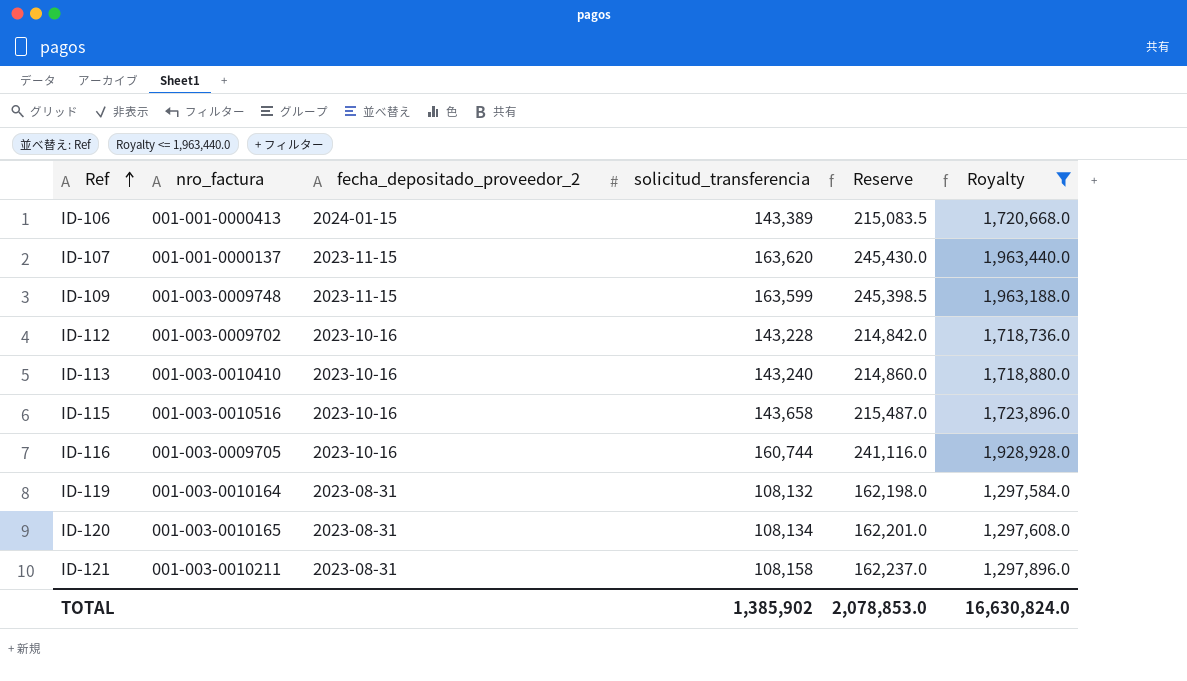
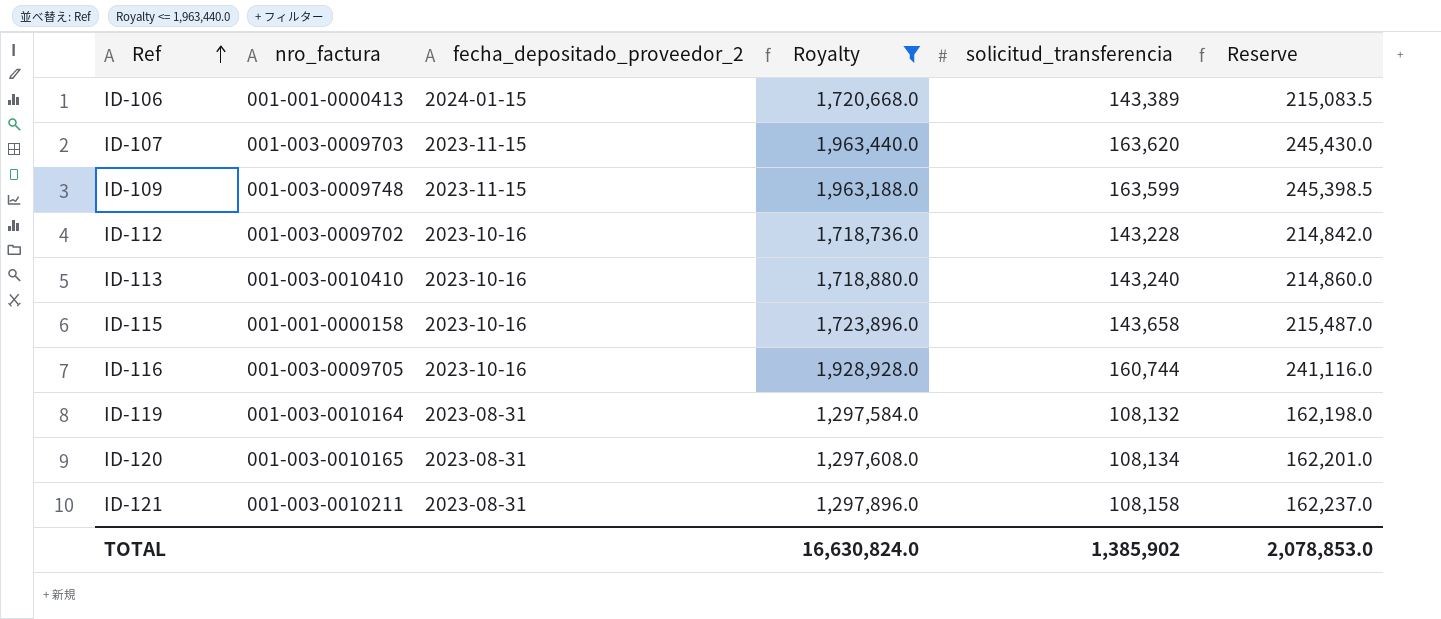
column Royalty | position: 6 -> 4
ID-107 | nro_factura: 001-001-0000137 -> 001-003-0009703
ID-115 | nro_factura: 001-003-0010516 -> 001-001-0000158

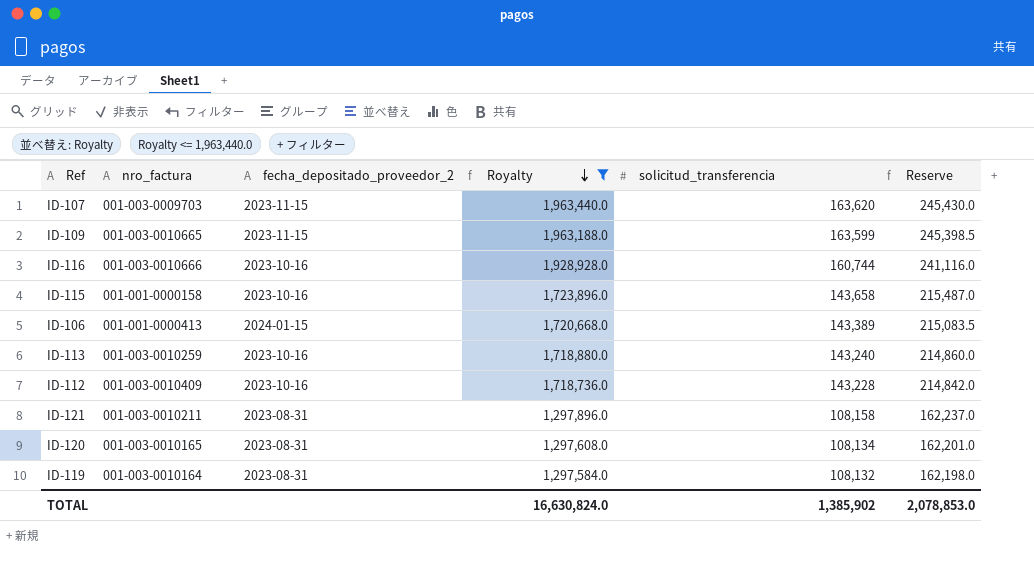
row order: Ref ascending -> Royalty descending
ID-109 | nro_factura: 001-003-0009748 -> 001-003-0010665
ID-116 | nro_factura: 001-003-0009705 -> 001-003-0010666
ID-113 | nro_factura: 001-003-0010410 -> 001-003-0010259
ID-112 | nro_factura: 001-003-0009702 -> 001-003-0010409

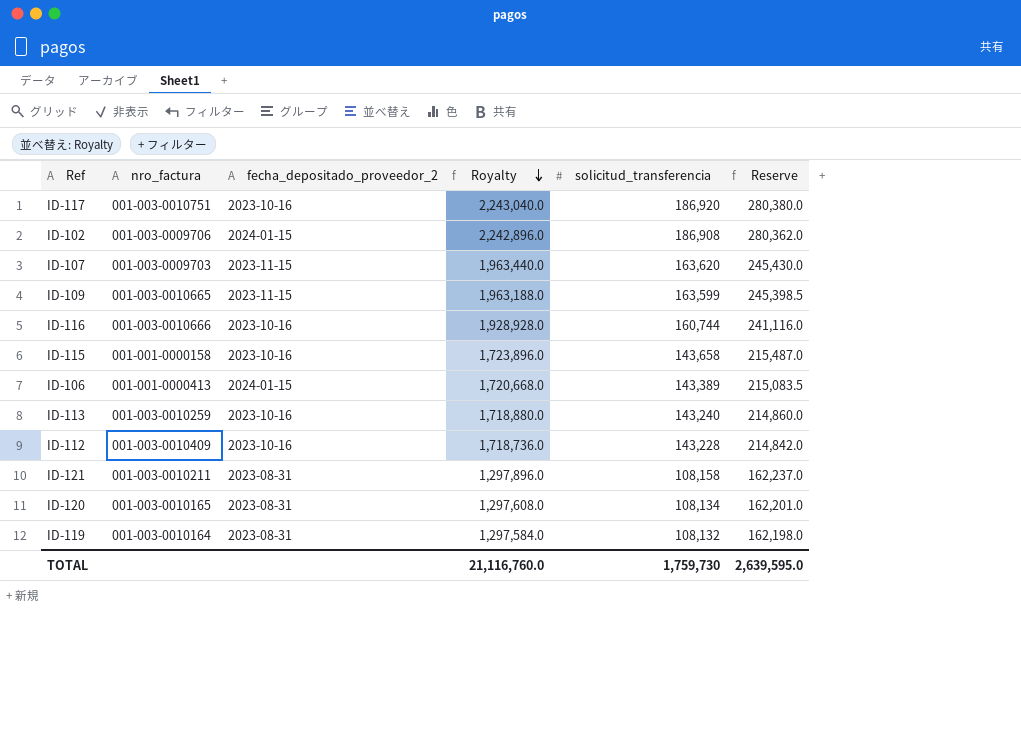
filter: Royalty <= 1,963,440.0 -> none
TOTAL | Royalty: 16,630,824.0 -> 21,116,760.0
TOTAL | solicitud_transferencia: 1,385,902 -> 1,759,730
TOTAL | Reserve: 2,078,853.0 -> 2,639,595.0

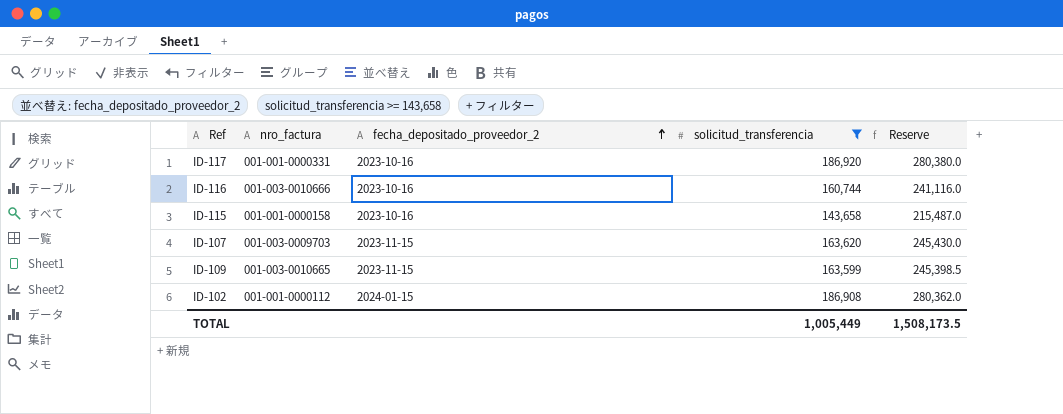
filter: none -> solicitud_transferencia >= 143,658
row order: Royalty descending -> fecha_depositado_proveedor_2 ascending
column Royalty | formula: [solicitud_transferencia] * 12 -> none
ID-117 | nro_factura: 001-003-0010751 -> 001-001-0000331
ID-102 | nro_factura: 001-003-0009706 -> 001-001-0000112
TOTAL | solicitud_transferencia: 1,759,730 -> 1,005,449
TOTAL | Reserve: 2,639,595.0 -> 1,508,173.5

